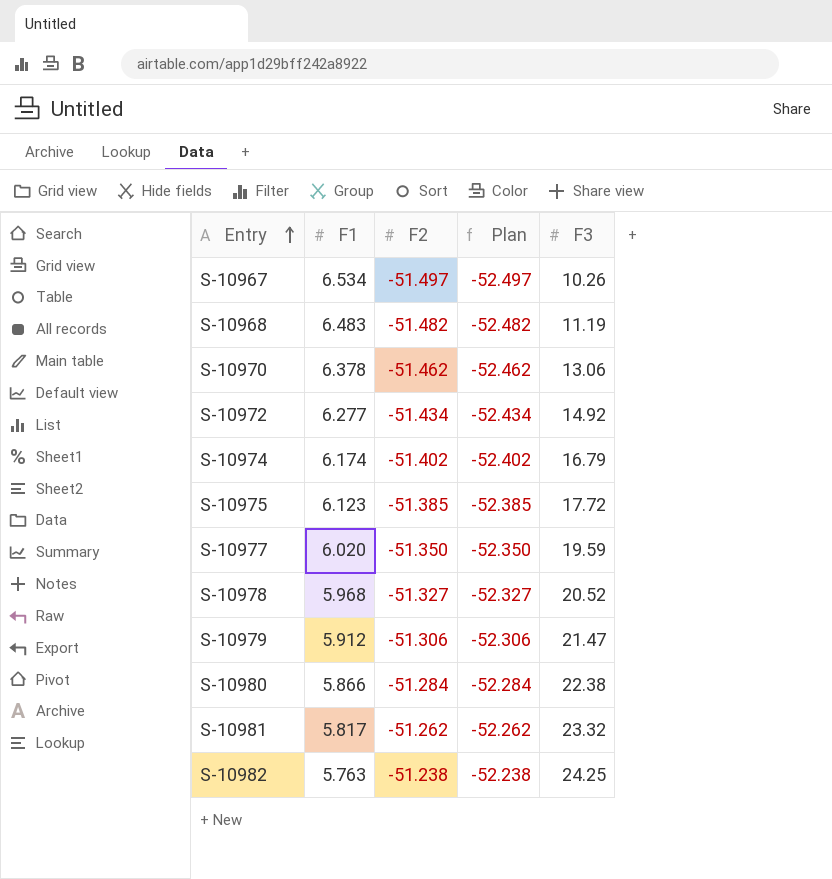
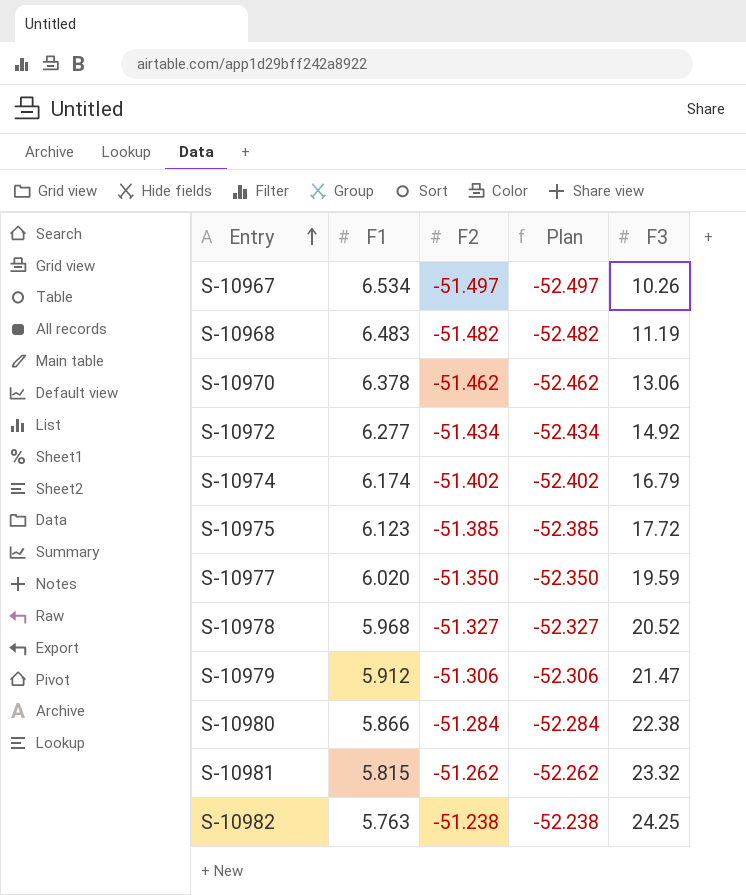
S-10981 | F1: 5.817 -> 5.815

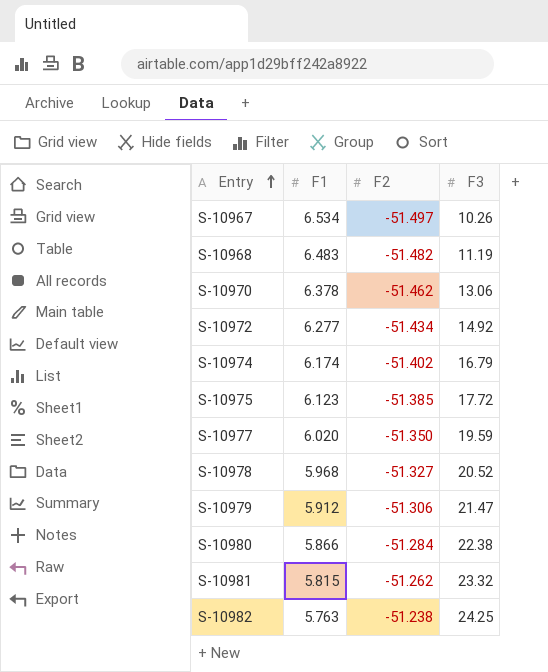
column Plan | formula: [F2] - 1 -> none

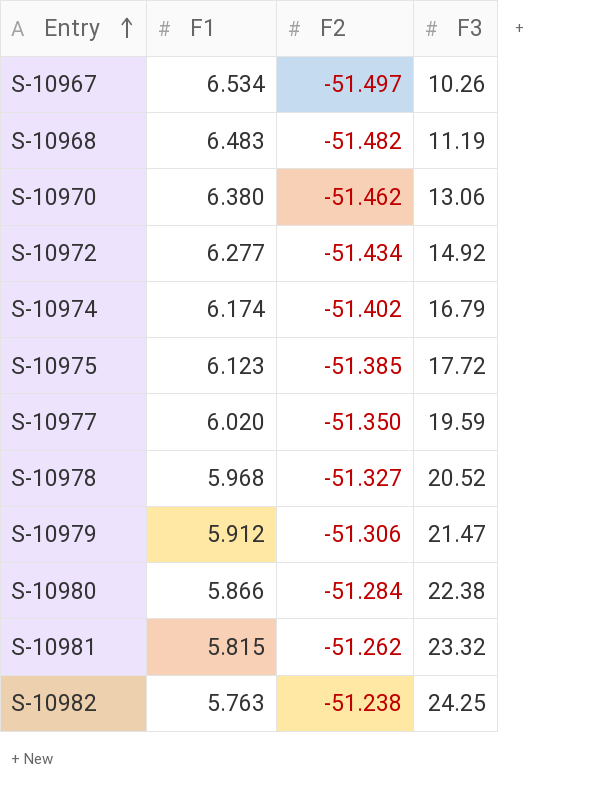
S-10970 | F1: 6.378 -> 6.380

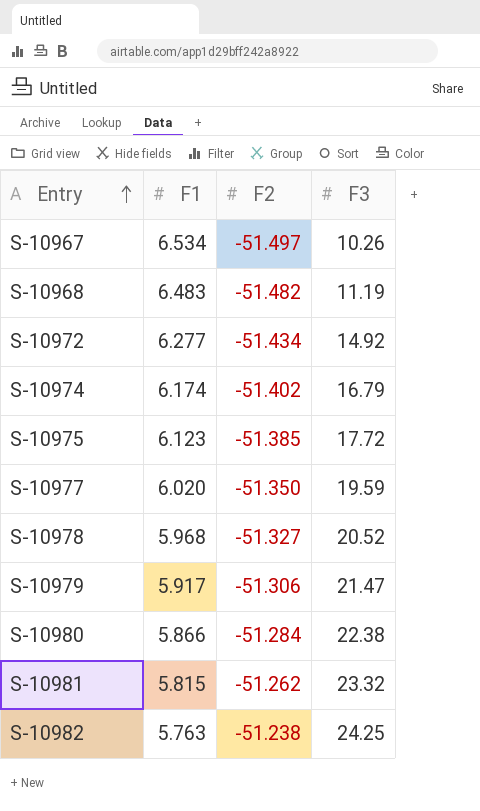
row S-10970: 6.380 | -51.462 | 13.06 -> none
S-10979 | F1: 5.912 -> 5.917

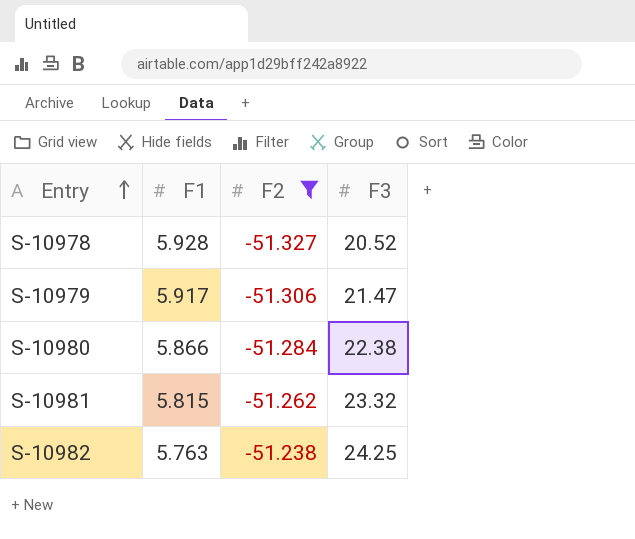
filter: none -> F2 >= -51.327
S-10978 | F1: 5.968 -> 5.928

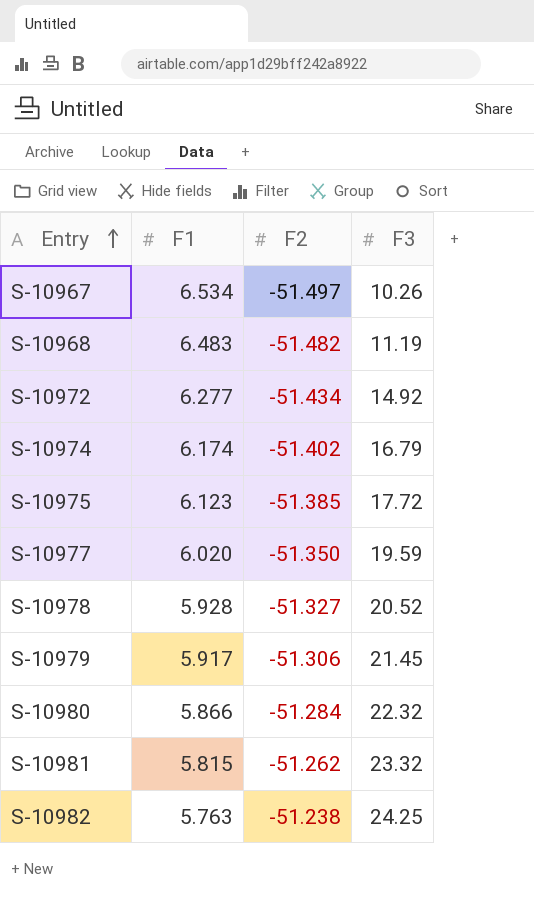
filter: F2 >= -51.327 -> none
S-10979 | F3: 21.47 -> 21.45
S-10980 | F3: 22.38 -> 22.32

